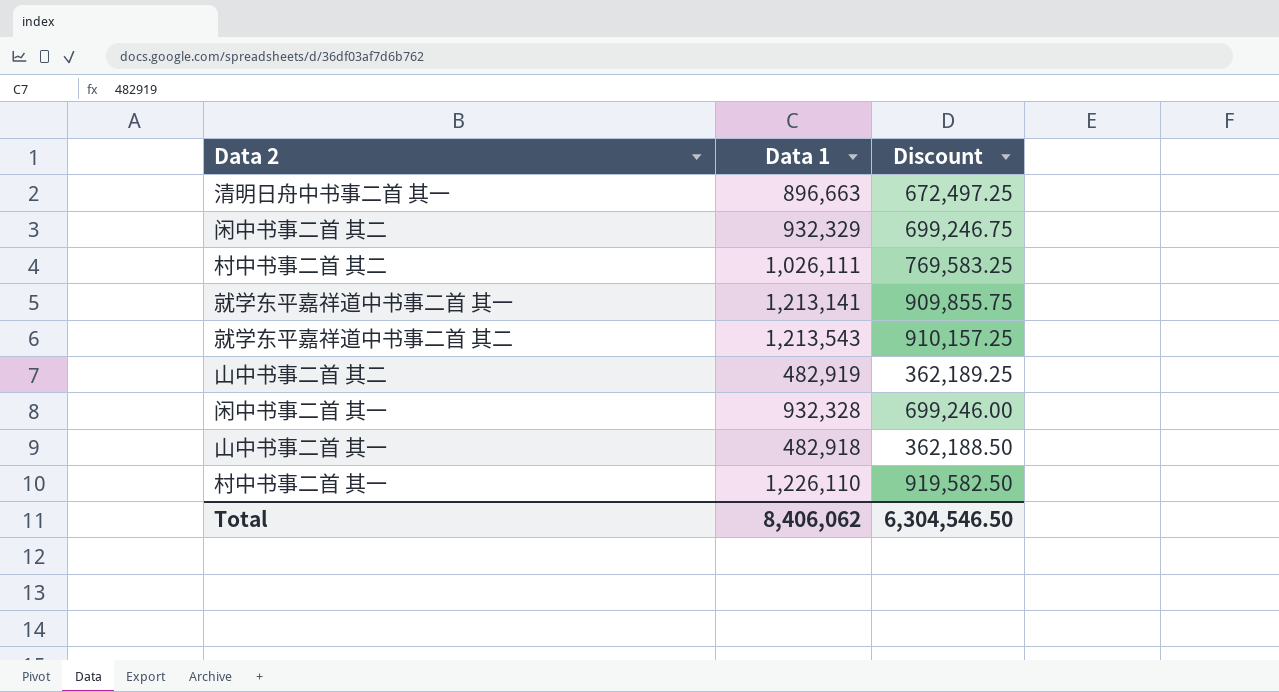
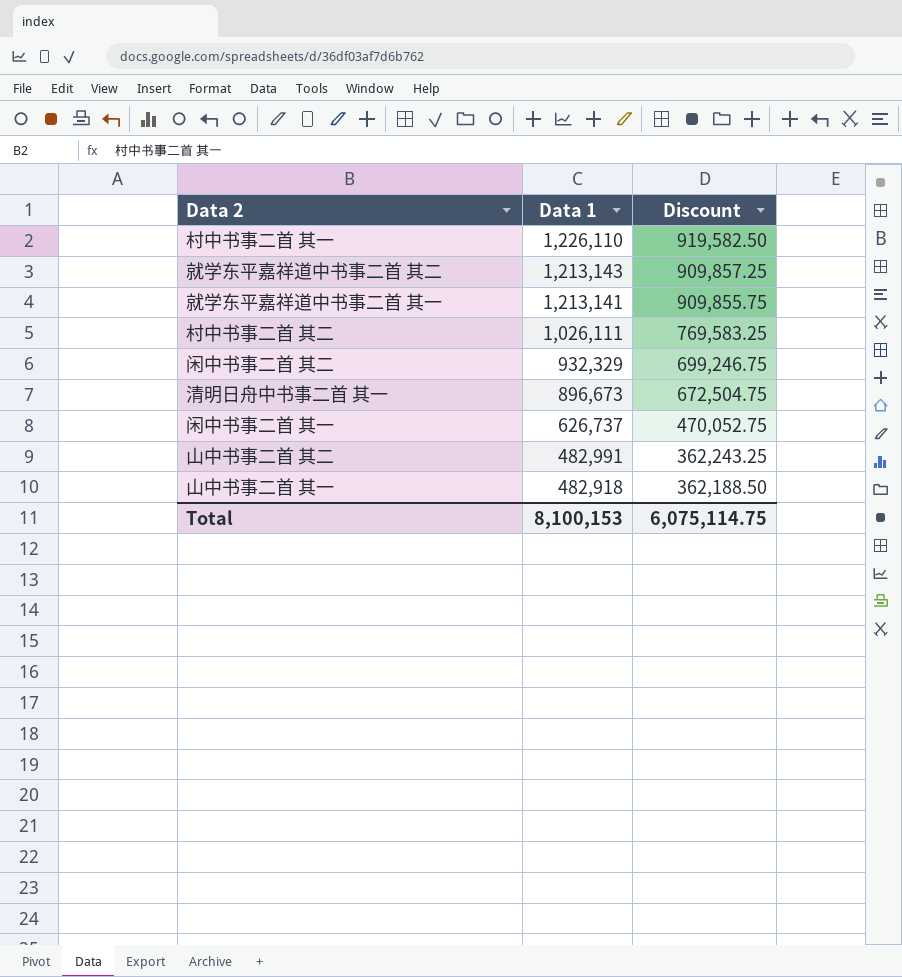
row order: none -> Data 1 descending
就学东平嘉祥道中书事二首 其二 | Data 1: 1,213,543 -> 1,213,143
就学东平嘉祥道中书事二首 其二 | Discount: 910,157.25 -> 909,857.25
清明日舟中书事二首 其一 | Data 1: 896,663 -> 896,673
清明日舟中书事二首 其一 | Discount: 672,497.25 -> 672,504.75
闲中书事二首 其一 | Data 1: 932,328 -> 626,737
闲中书事二首 其一 | Discount: 699,246.00 -> 470,052.75
山中书事二首 其二 | Data 1: 482,919 -> 482,991
山中书事二首 其二 | Discount: 362,189.25 -> 362,243.25
Total | Data 1: 8,406,062 -> 8,100,153
Total | Discount: 6,304,546.50 -> 6,075,114.75

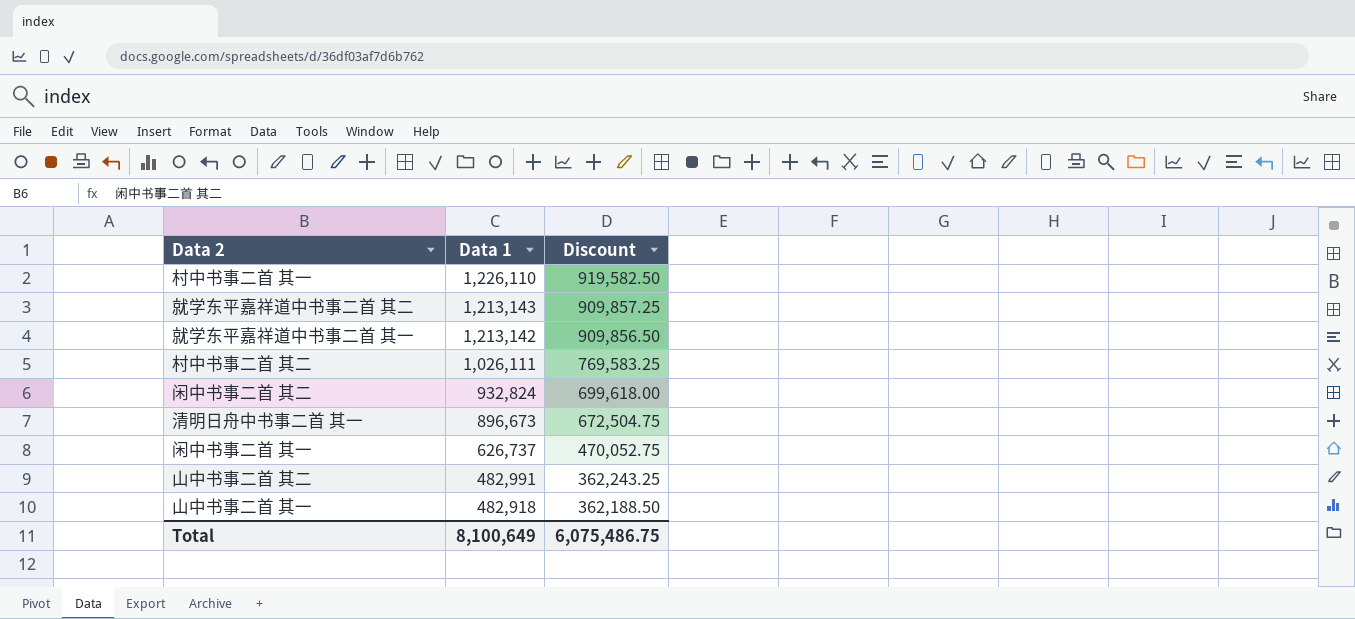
就学东平嘉祥道中书事二首 其一 | Data 1: 1,213,141 -> 1,213,142
就学东平嘉祥道中书事二首 其一 | Discount: 909,855.75 -> 909,856.50
闲中书事二首 其二 | Data 1: 932,329 -> 932,824
闲中书事二首 其二 | Discount: 699,246.75 -> 699,618.00
Total | Data 1: 8,100,153 -> 8,100,649
Total | Discount: 6,075,114.75 -> 6,075,486.75

